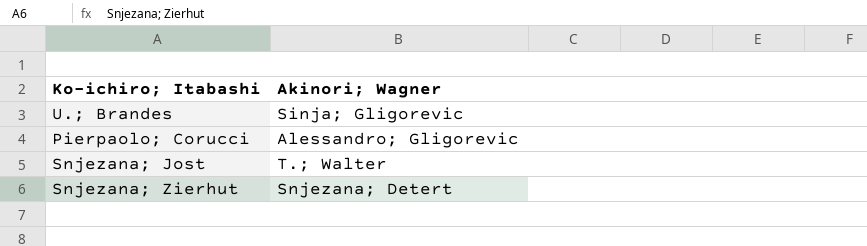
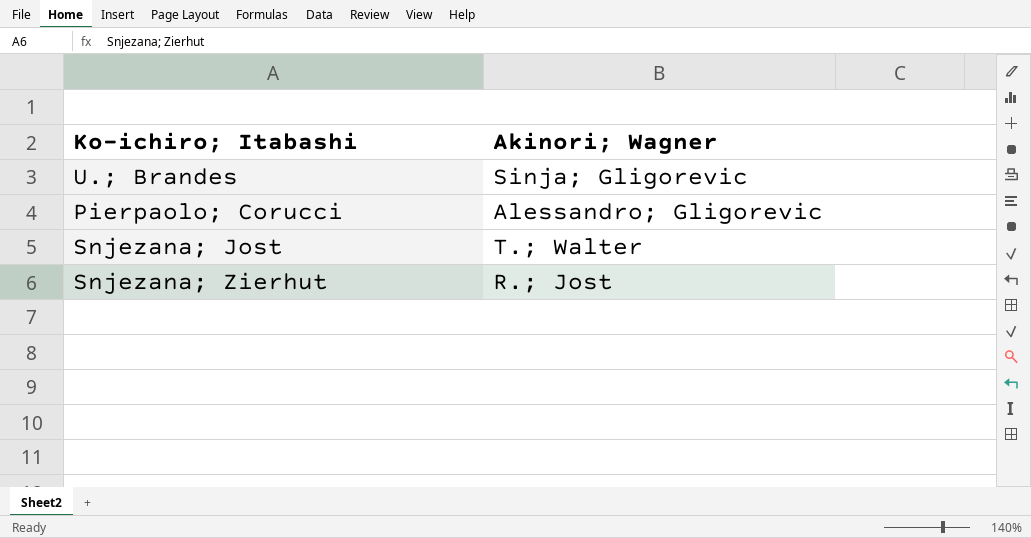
Snjezana; Zierhut | Akinori; Wagner: Snjezana; Detert -> R.; Jost

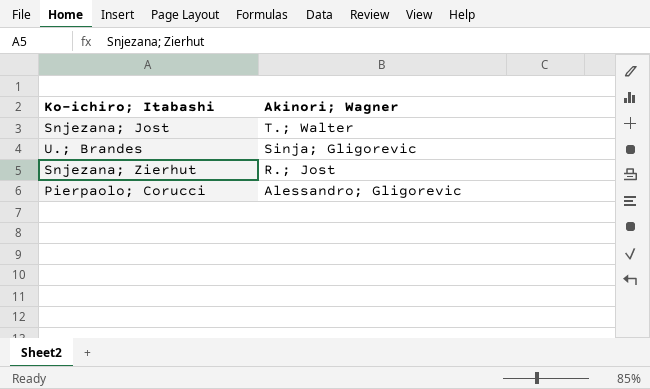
row order: none -> Akinori; Wagner descending

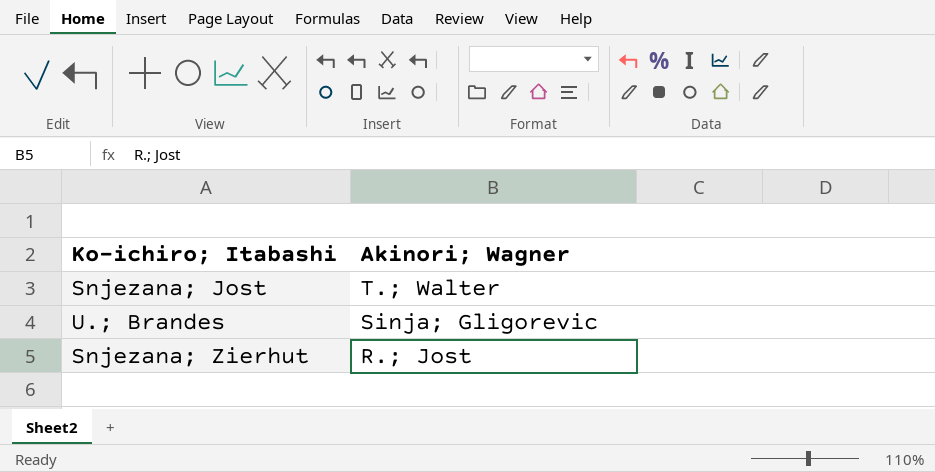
row Pierpaolo; Corucci: Alessandro; Gligorevic -> none

